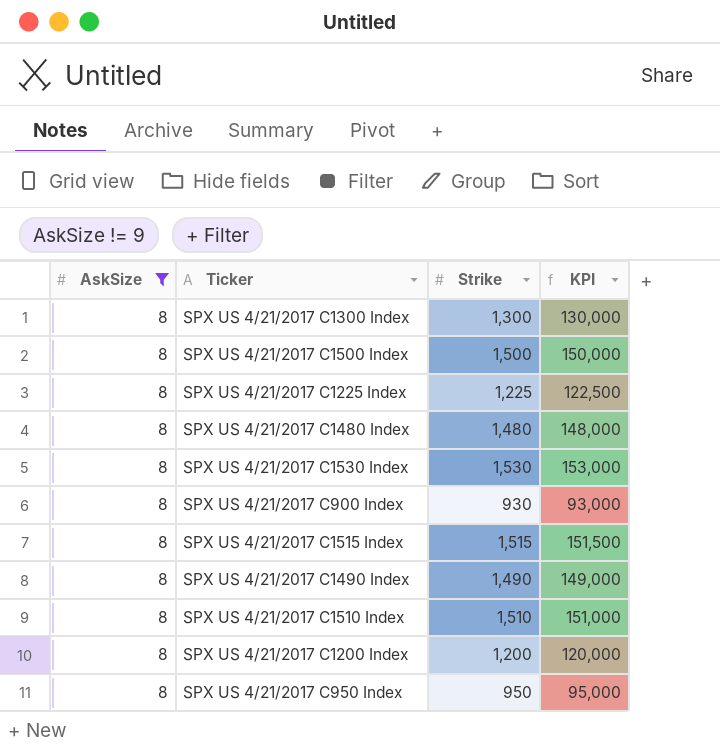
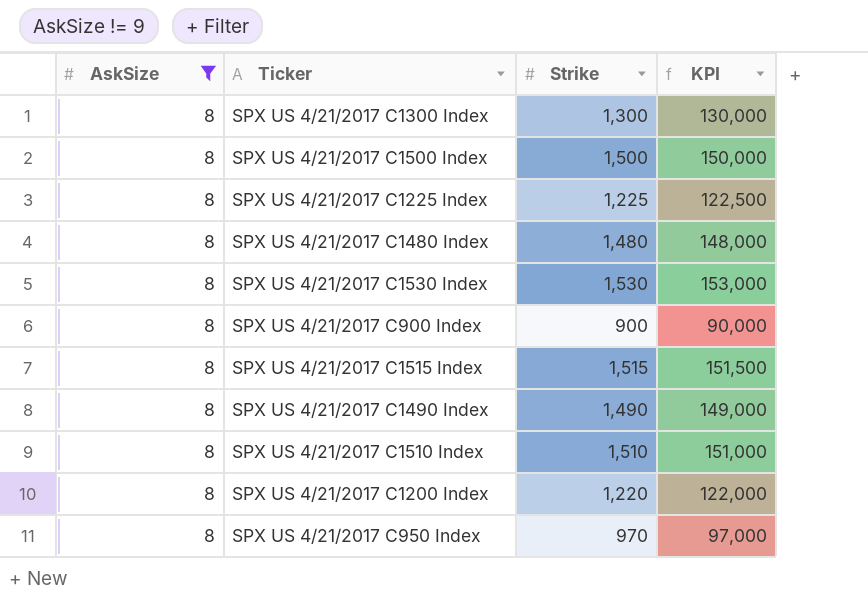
SPX US 4/21/2017 C900 Index | Strike: 930 -> 900
SPX US 4/21/2017 C900 Index | KPI: 93,000 -> 90,000
SPX US 4/21/2017 C1200 Index | Strike: 1,200 -> 1,220
SPX US 4/21/2017 C1200 Index | KPI: 120,000 -> 122,000
SPX US 4/21/2017 C950 Index | Strike: 950 -> 970
SPX US 4/21/2017 C950 Index | KPI: 95,000 -> 97,000

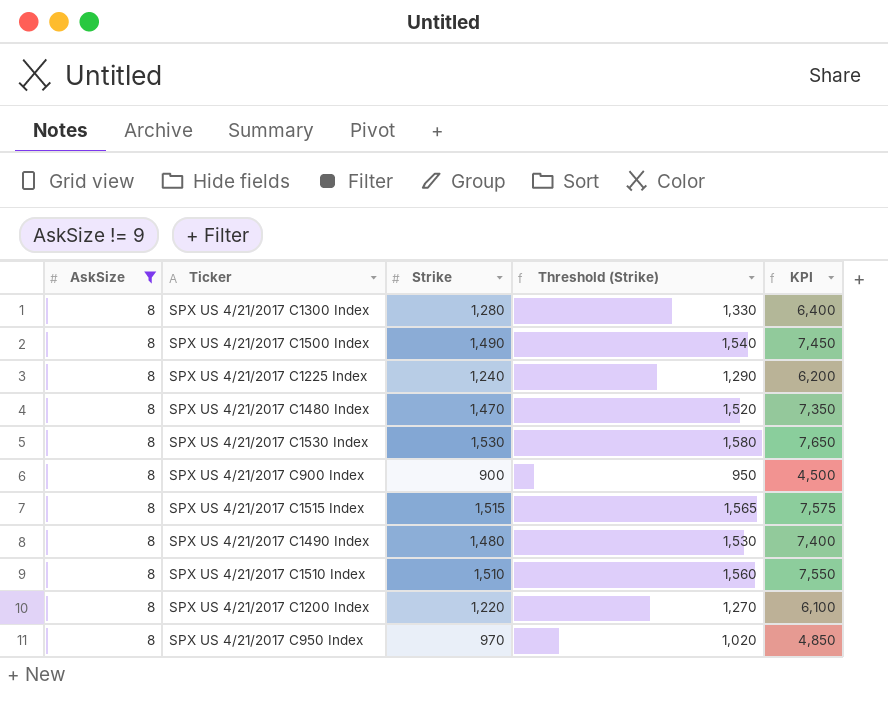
column Threshold (Strike) | formula: none -> [Strike] + 50
column KPI | formula: [Strike] * 100 -> [Strike] * 5
SPX US 4/21/2017 C1300 Index | Strike: 1,300 -> 1,280
SPX US 4/21/2017 C1500 Index | Strike: 1,500 -> 1,490
SPX US 4/21/2017 C1225 Index | Strike: 1,225 -> 1,240
SPX US 4/21/2017 C1480 Index | Strike: 1,480 -> 1,470
SPX US 4/21/2017 C1490 Index | Strike: 1,490 -> 1,480

